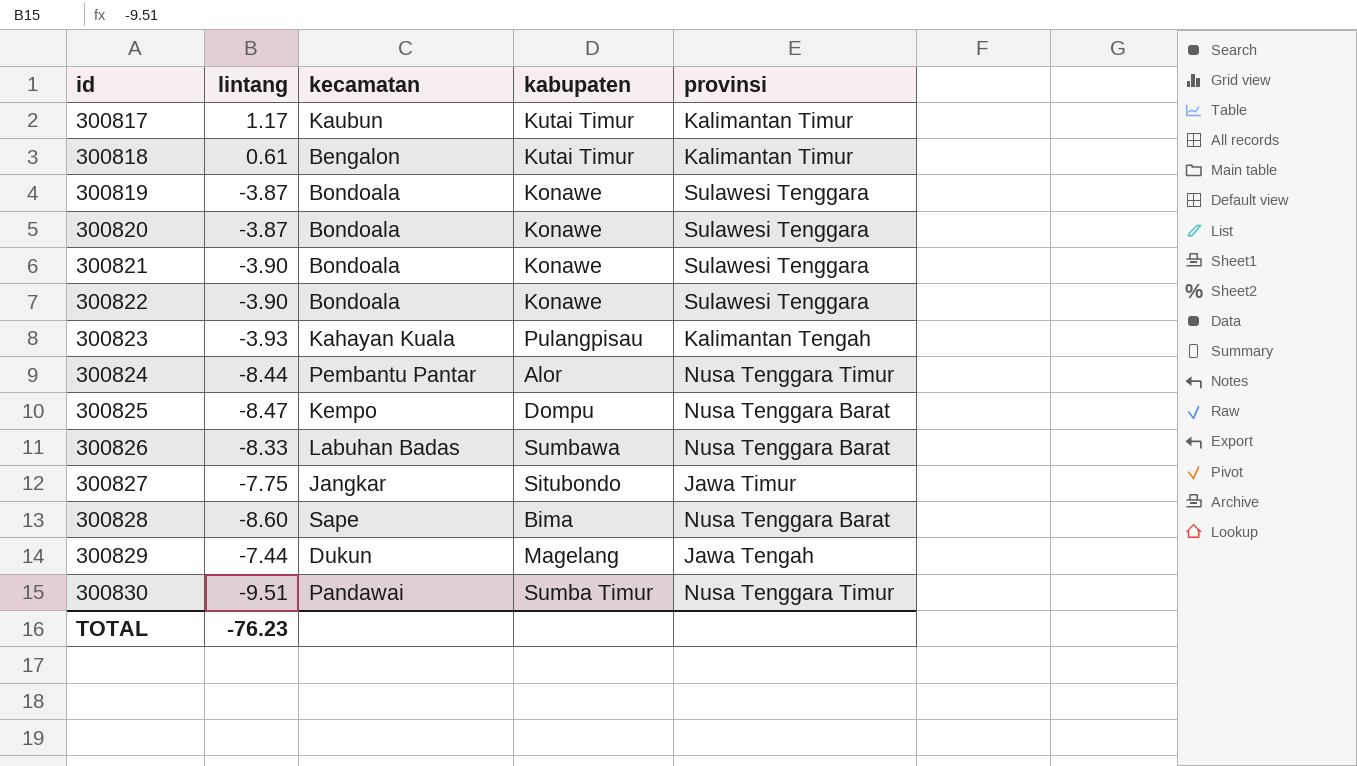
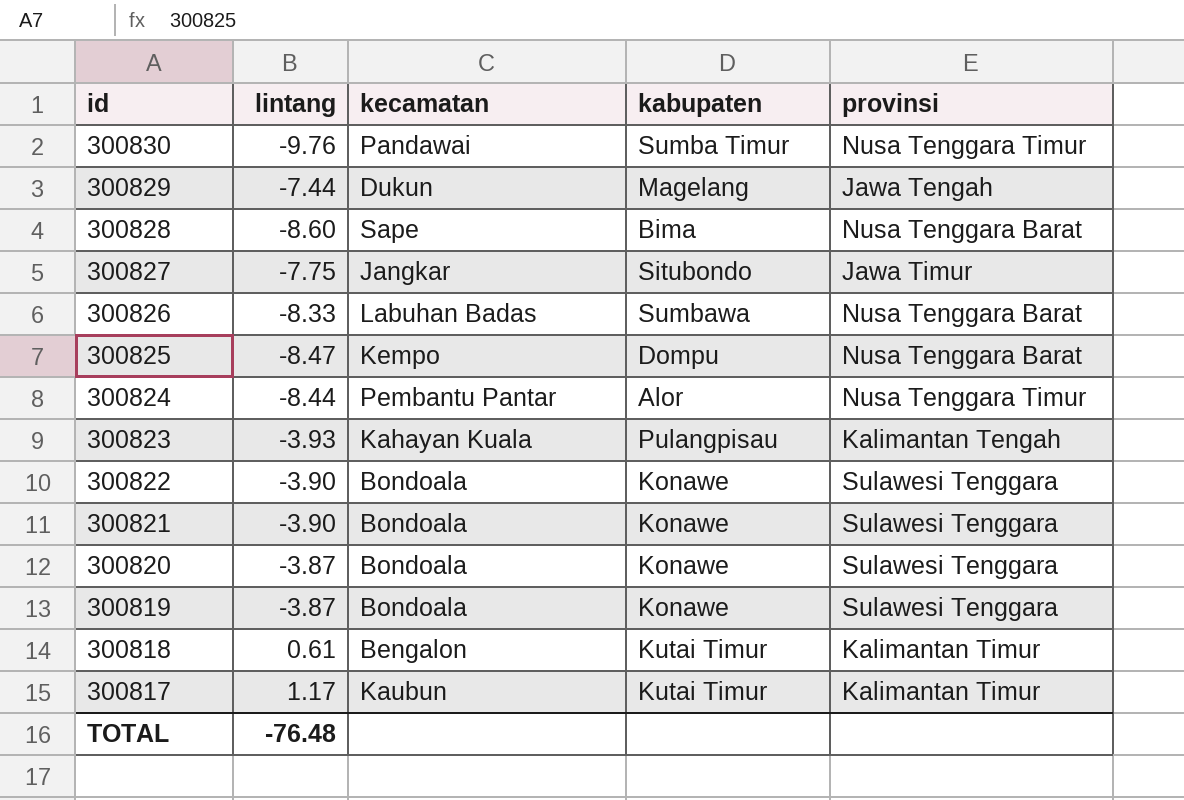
row order: id ascending -> id descending
300830 | lintang: -9.51 -> -9.76
TOTAL | lintang: -76.23 -> -76.48

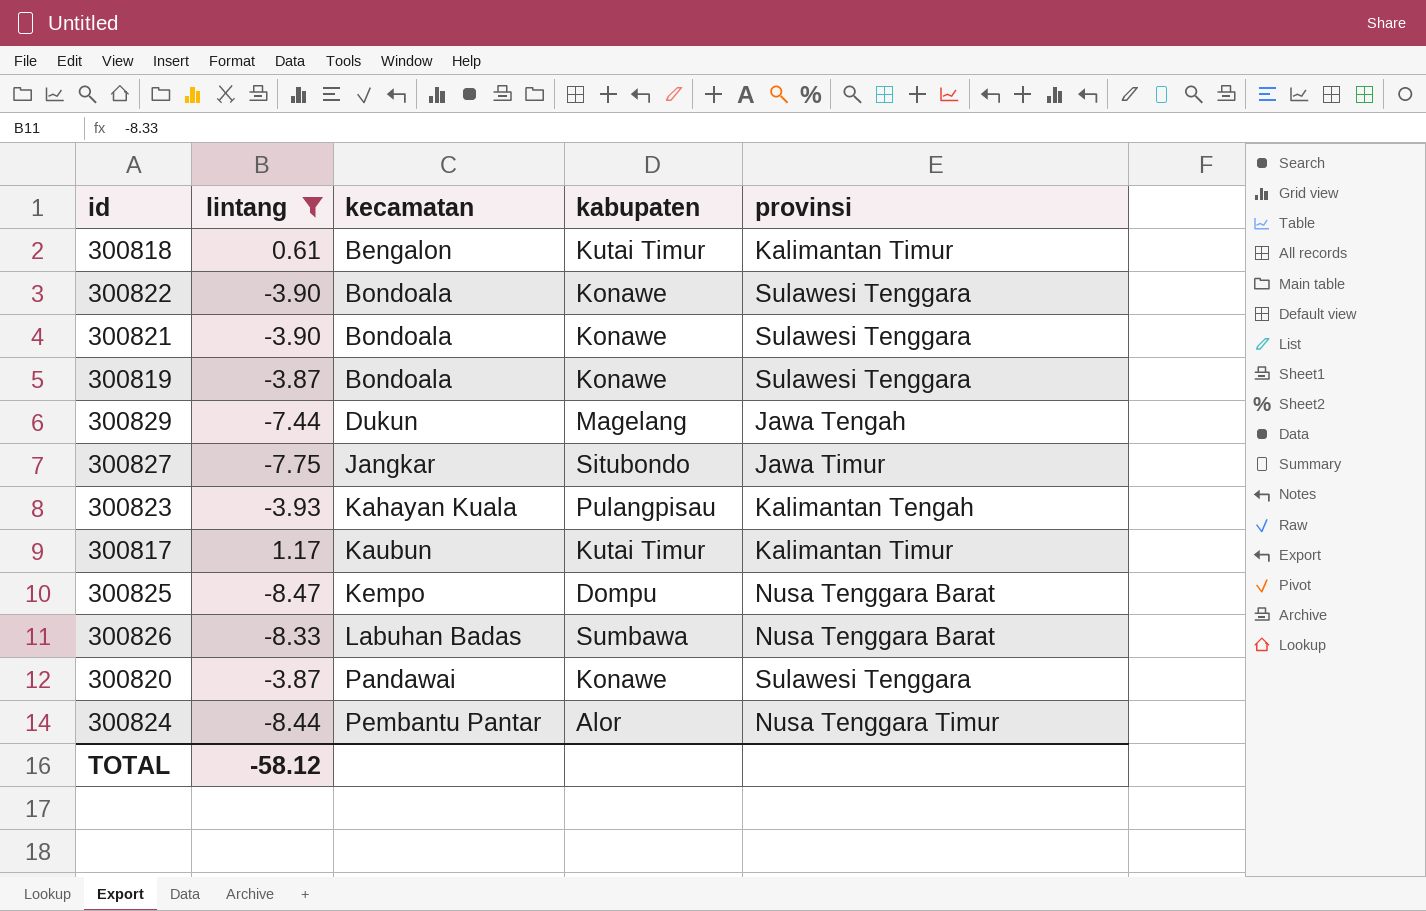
filter: none -> lintang >= -8.47
row order: id descending -> kecamatan ascending
300820 | kecamatan: Bondoala -> Pandawai
TOTAL | lintang: -76.48 -> -58.12

